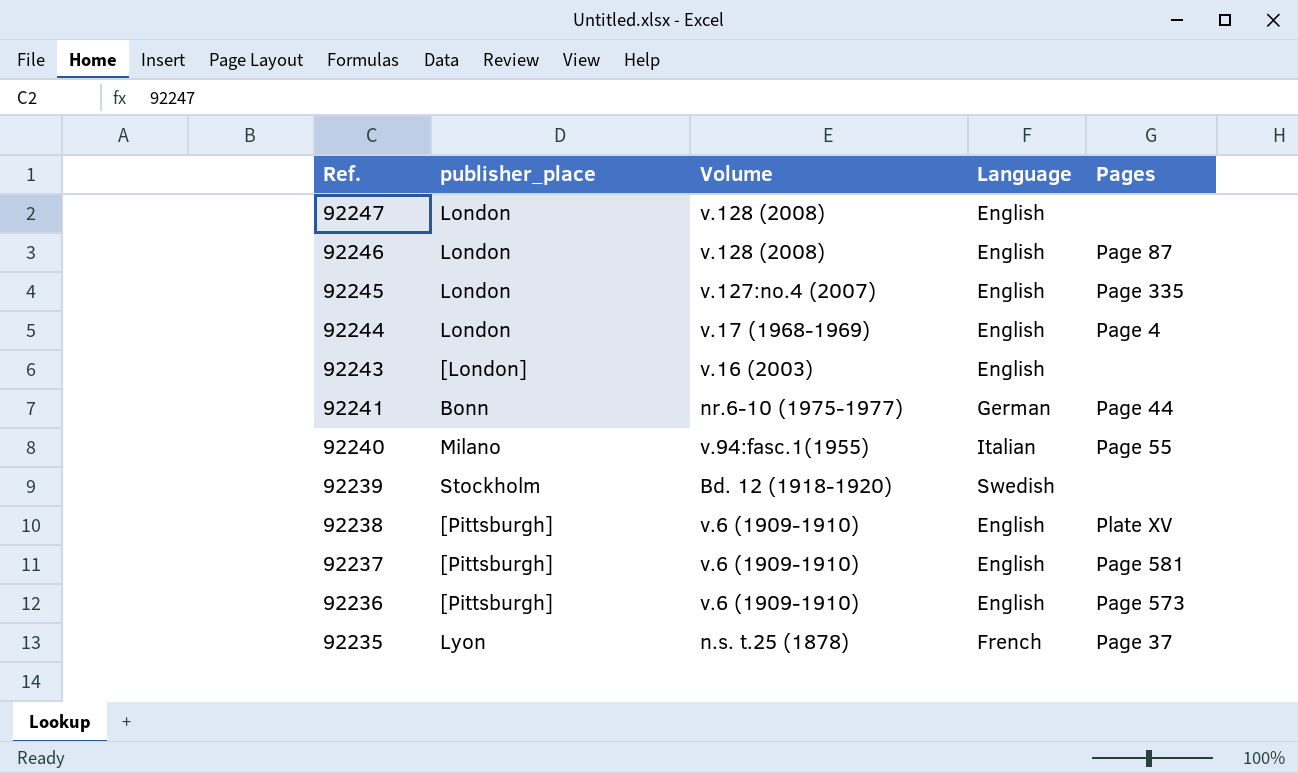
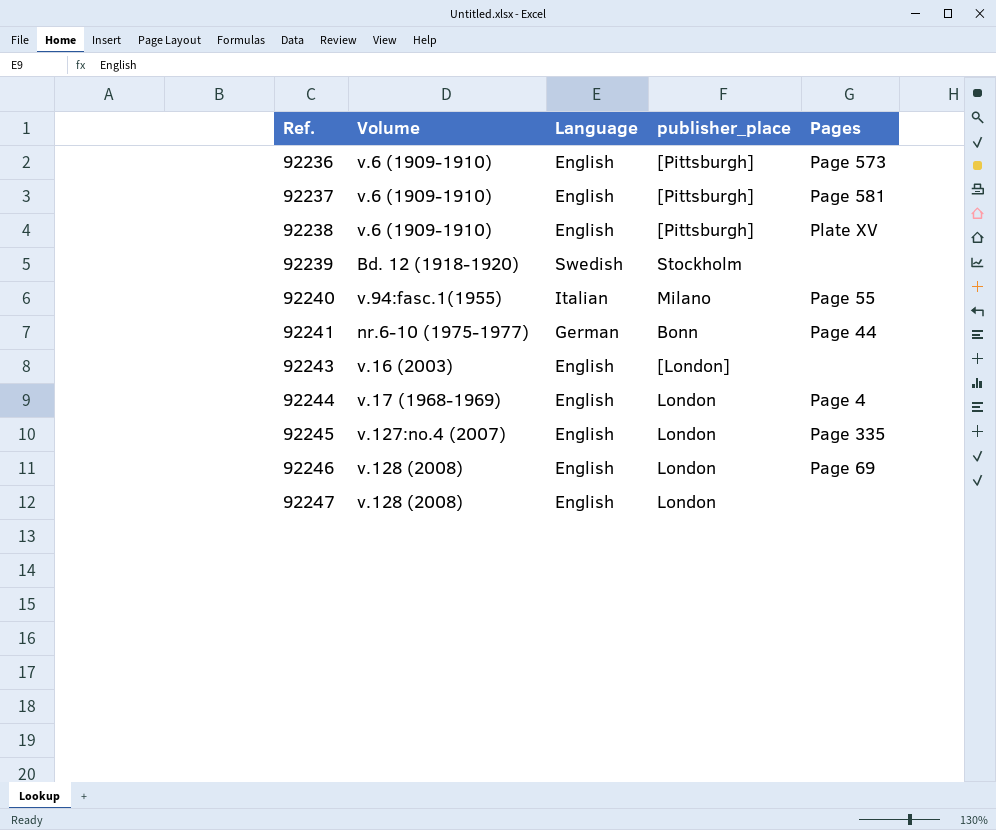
row order: Ref. descending -> Ref. ascending
column publisher_place | position: 2 -> 4
row 92235: Lyon | n.s. t.25 (1878) | French | Page 37 -> none
92246 | Pages: Page 87 -> Page 69

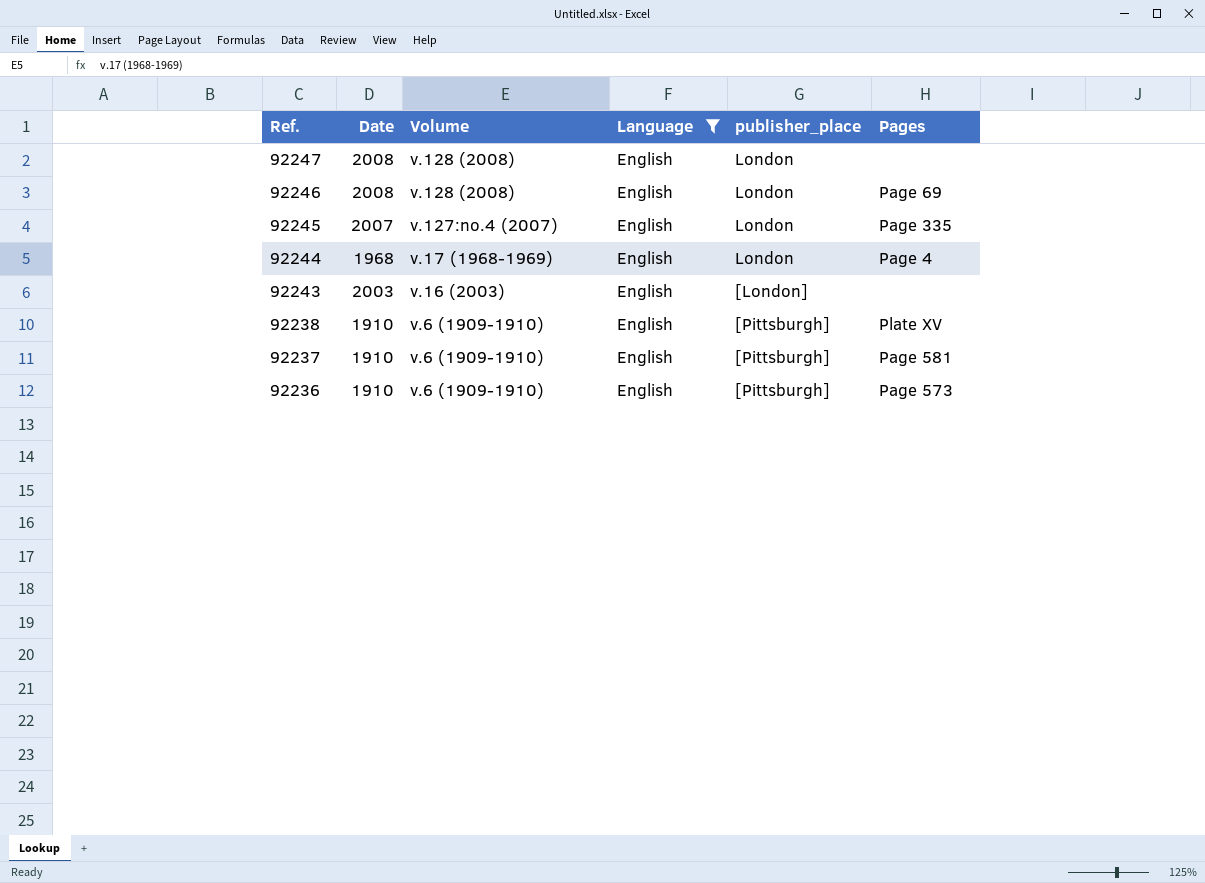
filter: none -> Language = English
row order: Ref. ascending -> Ref. descending
column Date | position: none -> 2

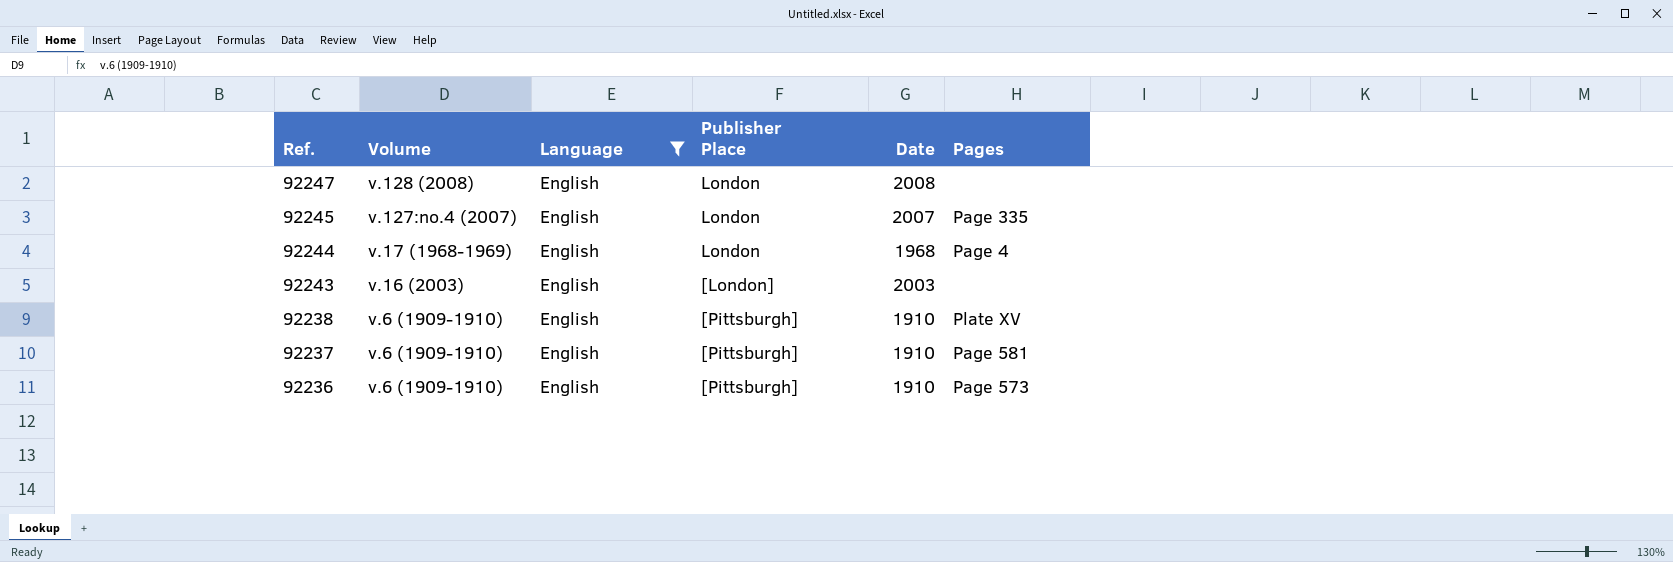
column name: publisher_place -> Publisher Place
column Date | position: 2 -> 5
row 92246: 2008 | v.128 (2008) | English | London | Page 69 -> none

